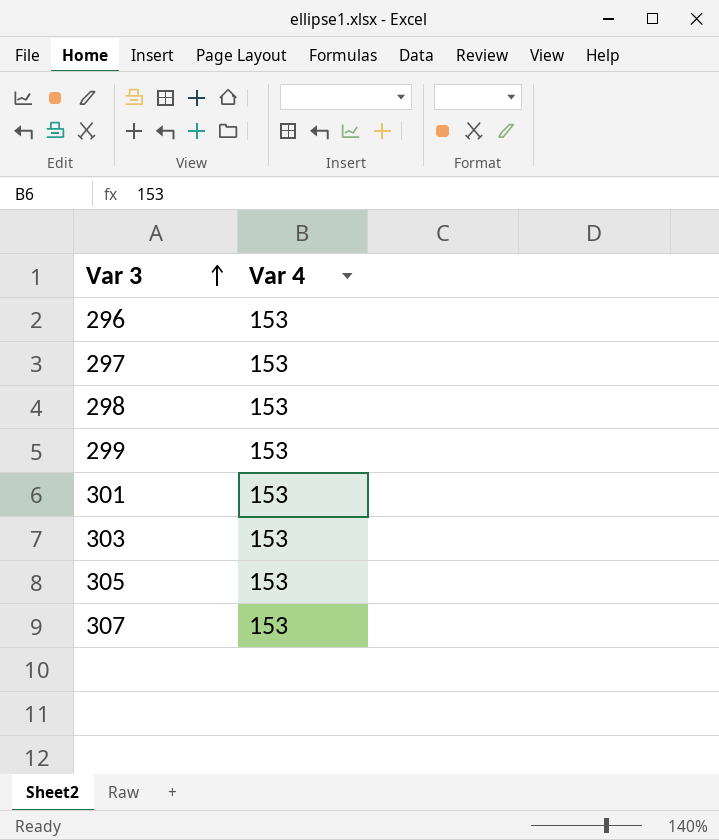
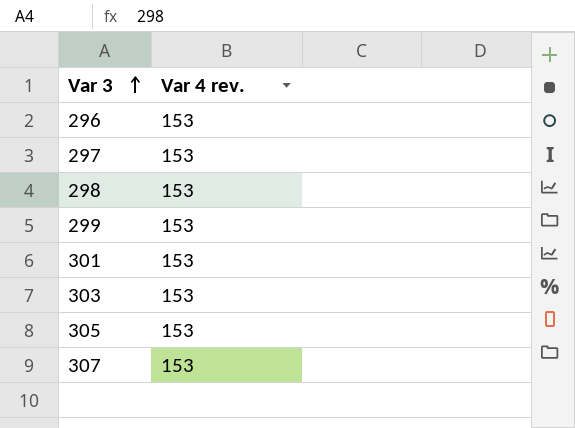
column name: Var 4 -> Var 4 rev.

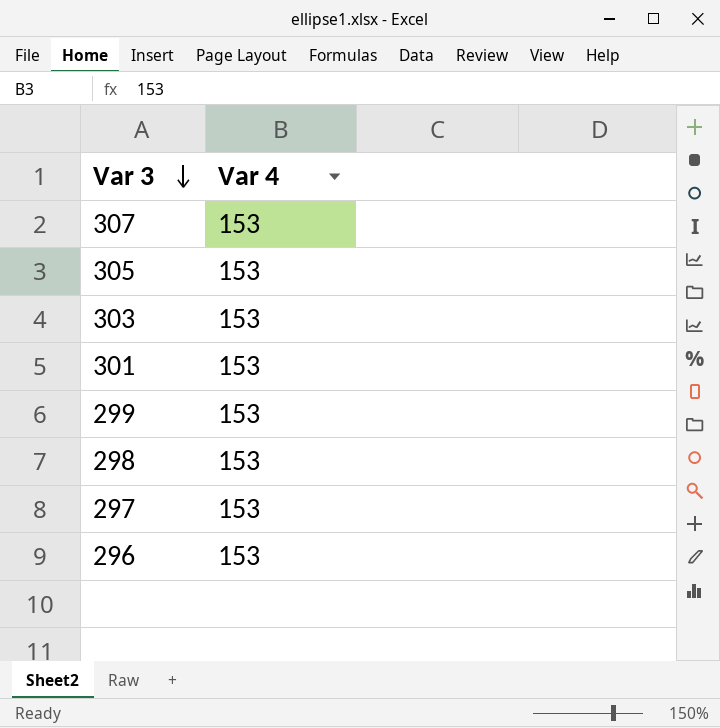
row order: Var 3 ascending -> Var 3 descending
column name: Var 4 rev. -> Var 4

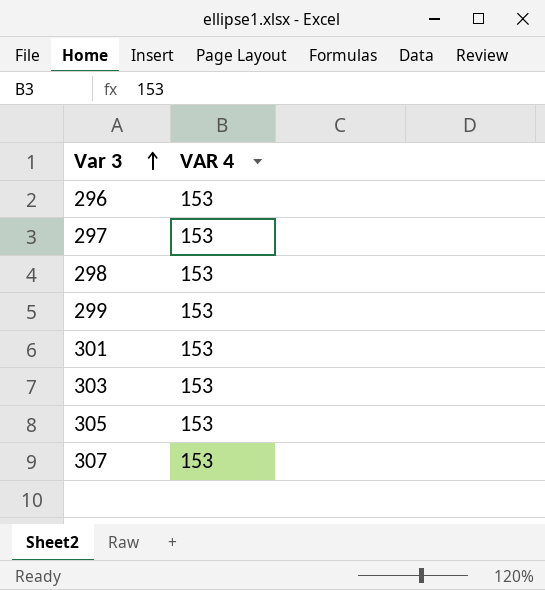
row order: Var 3 descending -> Var 3 ascending
column name: Var 4 -> VAR 4

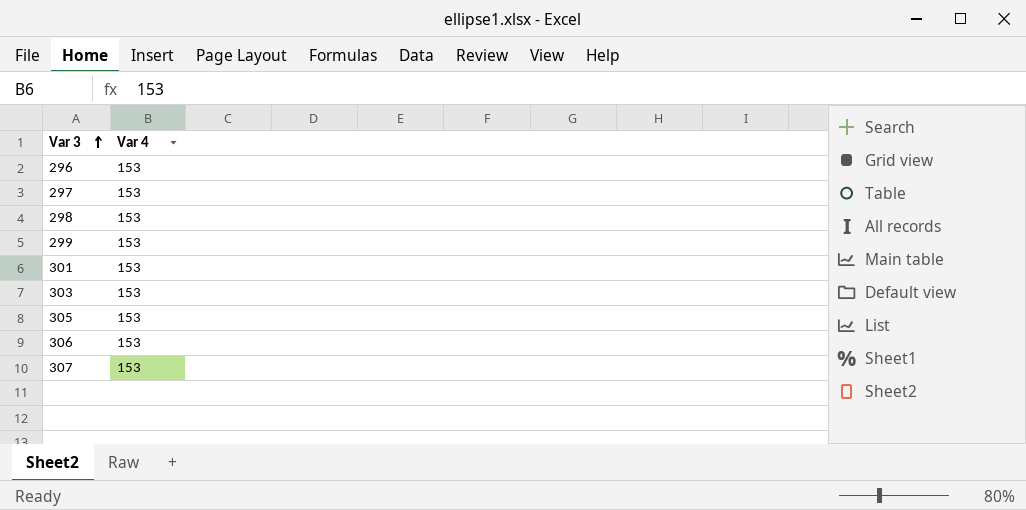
column name: VAR 4 -> Var 4
row 306: none -> 153

